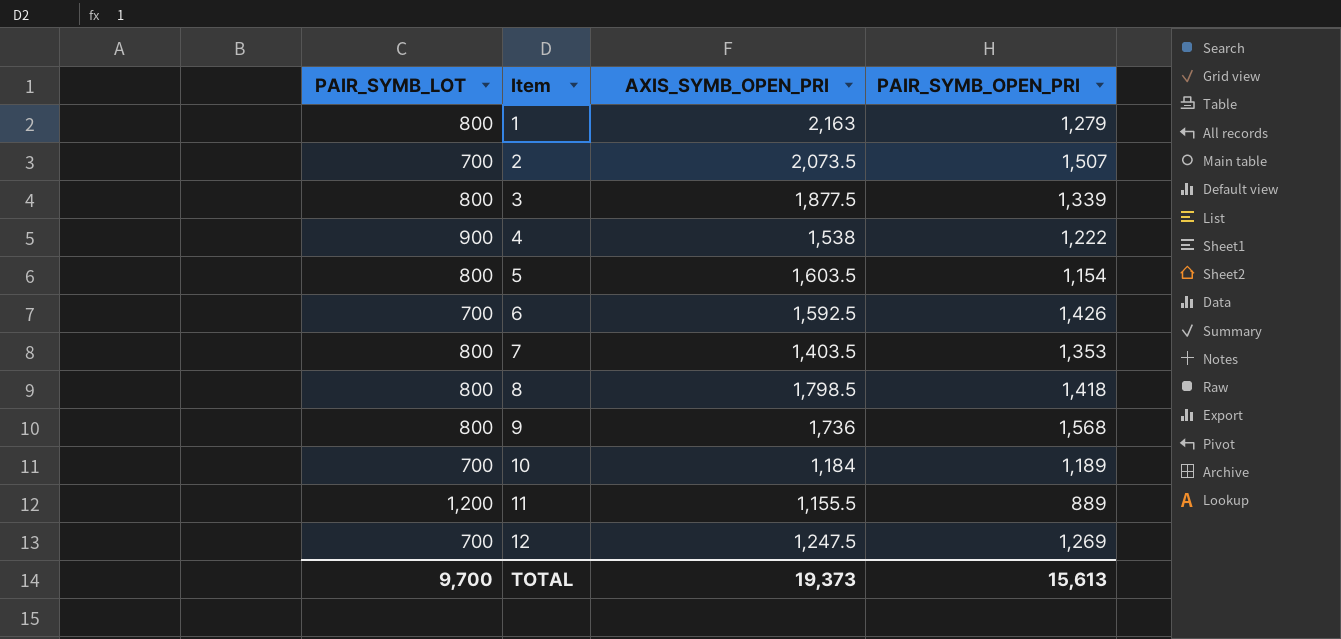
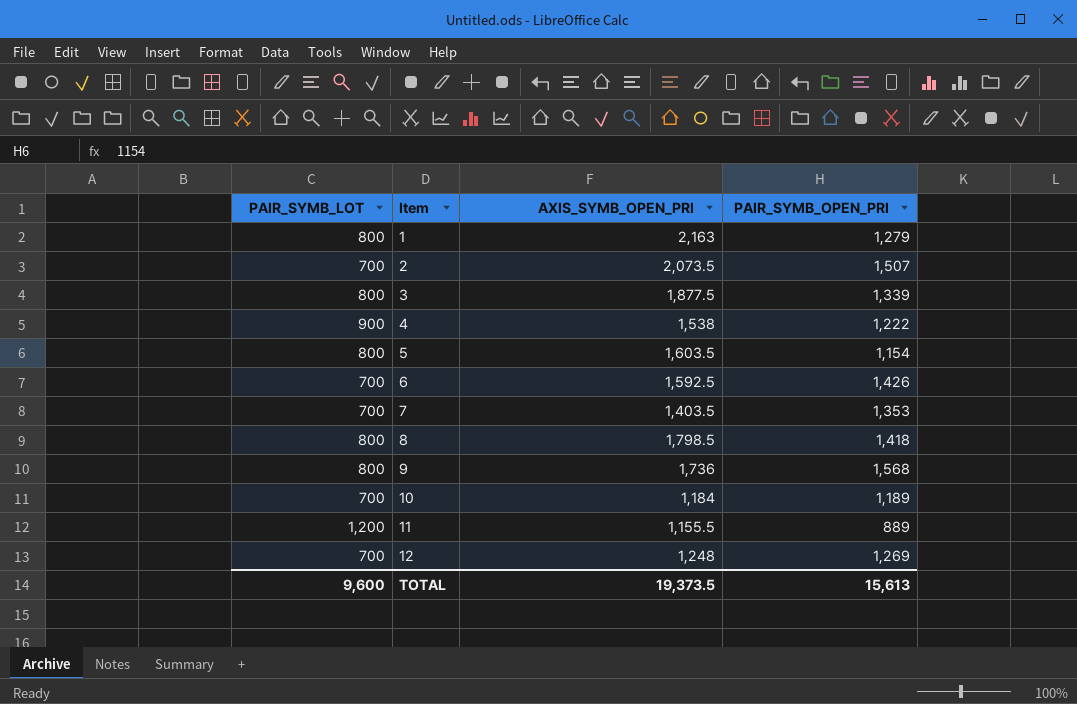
7 | PAIR_SYMB_LOT: 800 -> 700
12 | AXIS_SYMB_OPEN_PRI: 1,247.5 -> 1,248
TOTAL | PAIR_SYMB_LOT: 9,700 -> 9,600
TOTAL | AXIS_SYMB_OPEN_PRI: 19,373 -> 19,373.5

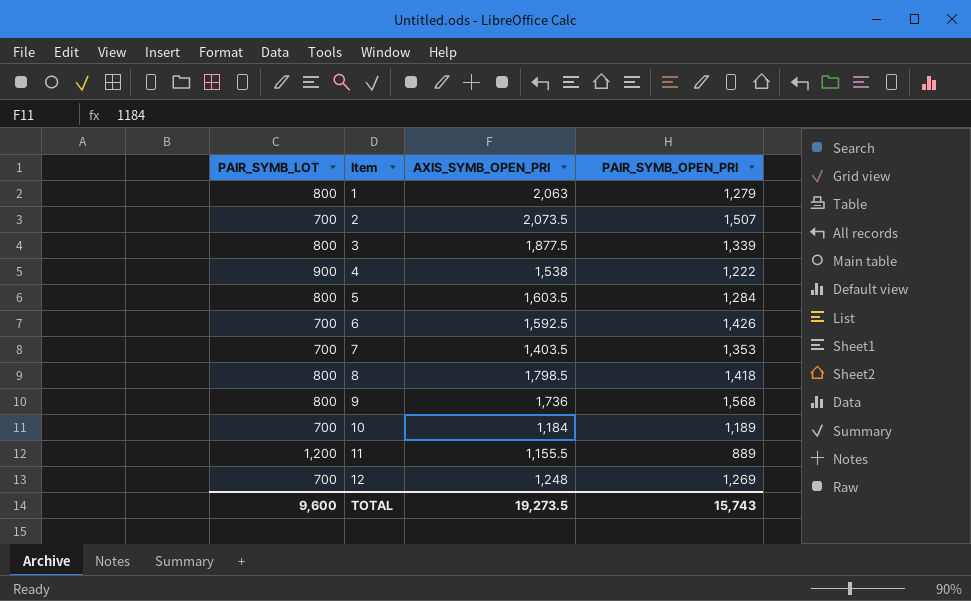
1 | AXIS_SYMB_OPEN_PRI: 2,163 -> 2,063
5 | PAIR_SYMB_OPEN_PRI: 1,154 -> 1,284
TOTAL | AXIS_SYMB_OPEN_PRI: 19,373.5 -> 19,273.5
TOTAL | PAIR_SYMB_OPEN_PRI: 15,613 -> 15,743

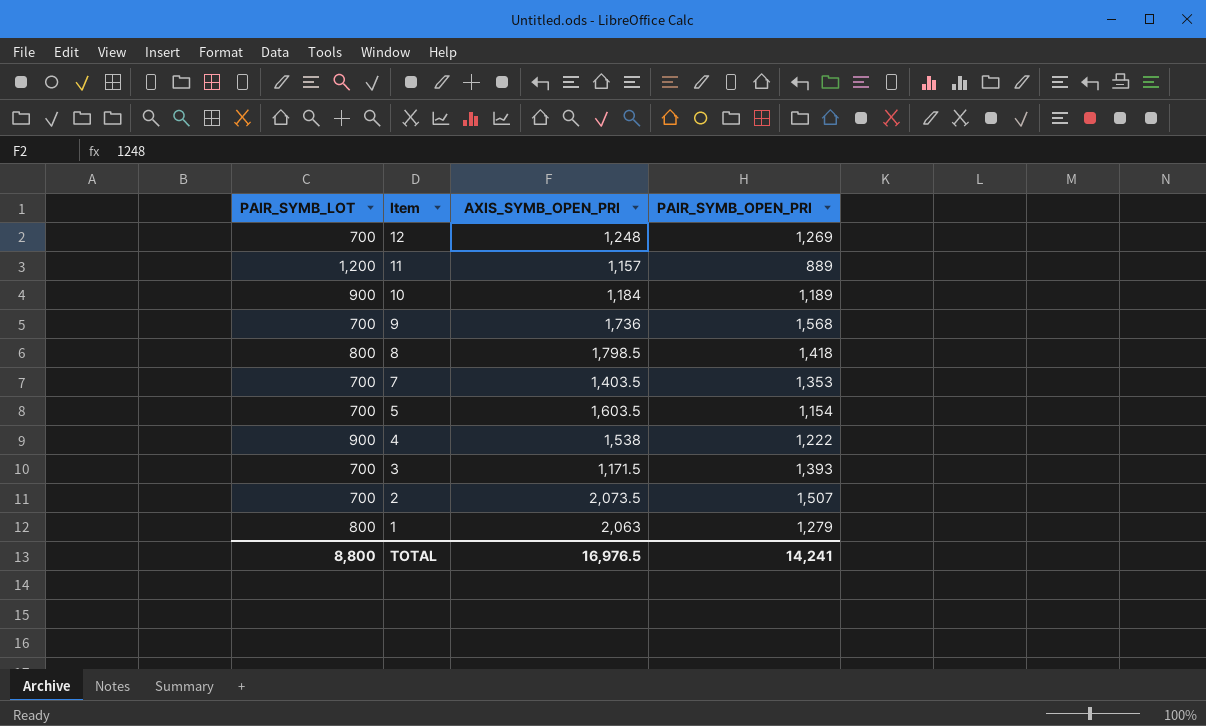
row order: Item ascending -> Item descending
row 6: 700 | 1,592.5 | 1,426 -> none
11 | AXIS_SYMB_OPEN_PRI: 1,155.5 -> 1,157
10 | PAIR_SYMB_LOT: 700 -> 900
9 | PAIR_SYMB_LOT: 800 -> 700
5 | PAIR_SYMB_LOT: 800 -> 700
5 | PAIR_SYMB_OPEN_PRI: 1,284 -> 1,154
3 | PAIR_SYMB_LOT: 800 -> 700
3 | AXIS_SYMB_OPEN_PRI: 1,877.5 -> 1,171.5
3 | PAIR_SYMB_OPEN_PRI: 1,339 -> 1,393
TOTAL | PAIR_SYMB_LOT: 9,600 -> 8,800
TOTAL | AXIS_SYMB_OPEN_PRI: 19,273.5 -> 16,976.5
TOTAL | PAIR_SYMB_OPEN_PRI: 15,743 -> 14,241

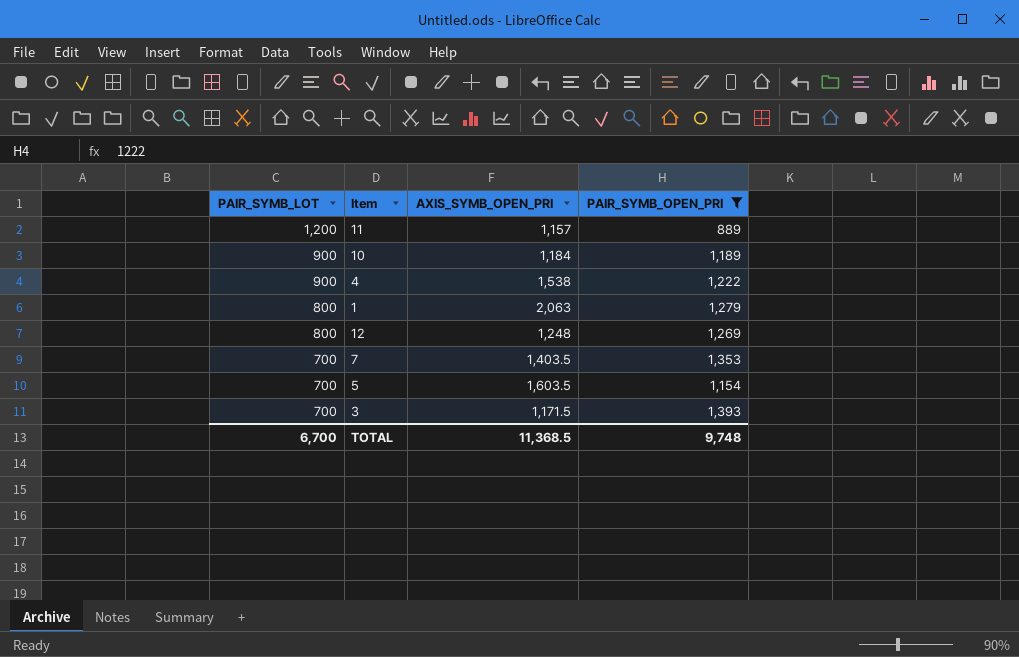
filter: none -> PAIR_SYMB_OPEN_PRI <= 1,393
row order: Item descending -> PAIR_SYMB_LOT descending
12 | PAIR_SYMB_LOT: 700 -> 800
TOTAL | PAIR_SYMB_LOT: 8,800 -> 6,700
TOTAL | AXIS_SYMB_OPEN_PRI: 16,976.5 -> 11,368.5
TOTAL | PAIR_SYMB_OPEN_PRI: 14,241 -> 9,748

